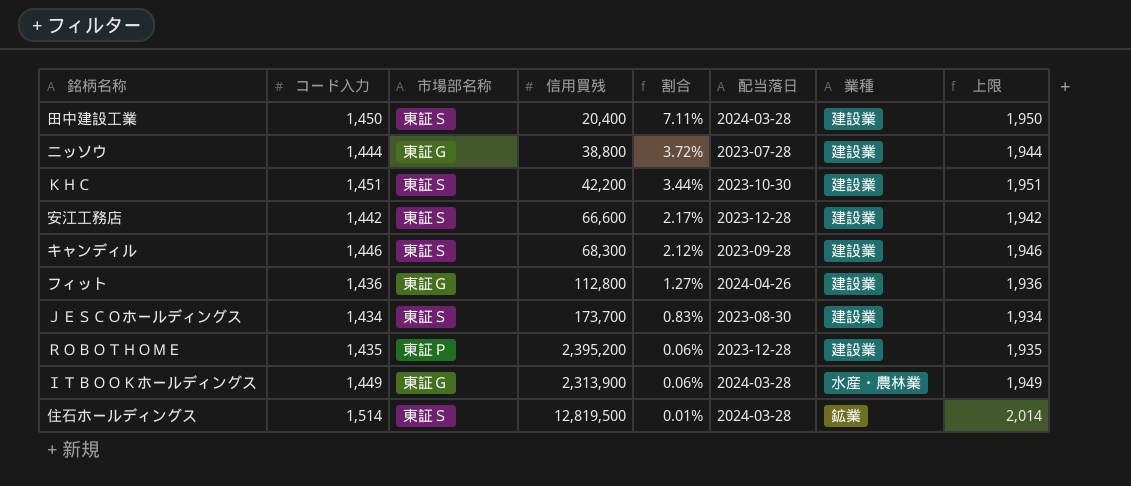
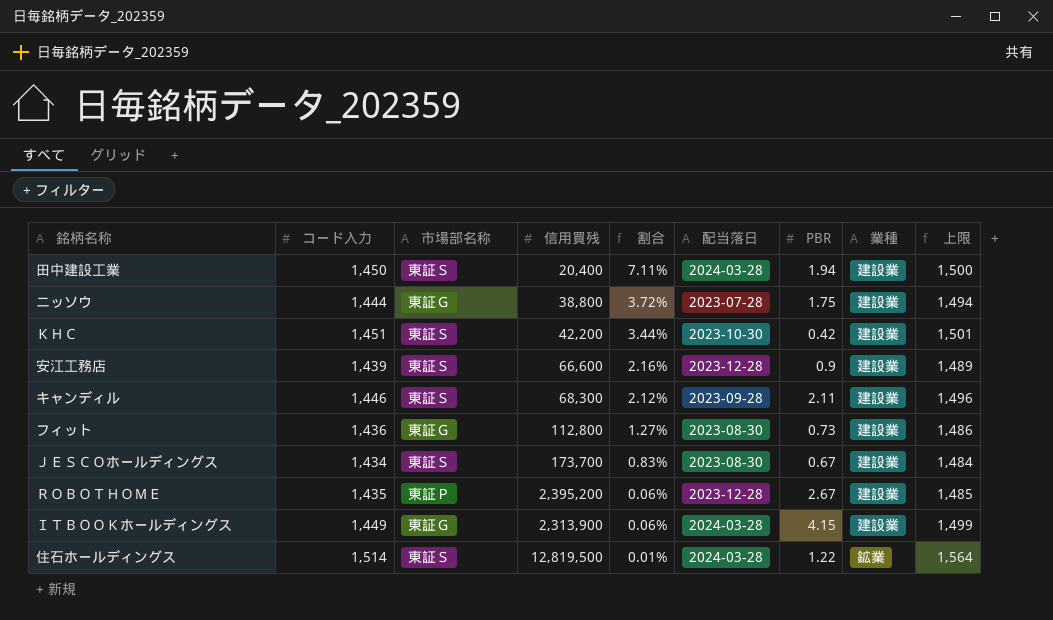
column PBR | position: none -> 7
column 上限 | formula: [コード入力] + 500 -> [コード入力] + 50
安江工務店 | コード入力: 1,442 -> 1,439
安江工務店 | 割合: 2.17% -> 2.16%
フィット | 配当落日: 2024-04-26 -> 2023-08-30
ＩＴＢＯＯＫホールディングス | 業種: 水産・農林業 -> 建設業

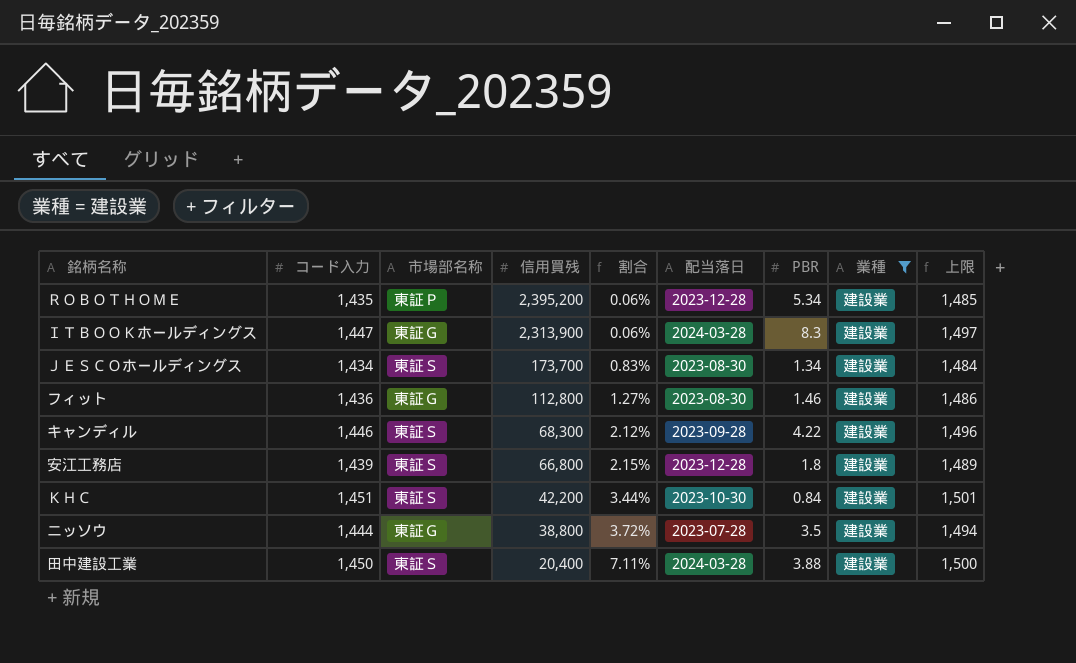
filter: none -> 業種 = 建設業
row order: 割合 descending -> 信用買残 descending
ＲＯＢＯＴＨＯＭＥ | PBR: 2.67 -> 5.34
ＩＴＢＯＯＫホールディングス | コード入力: 1,449 -> 1,447
ＩＴＢＯＯＫホールディングス | PBR: 4.15 -> 8.3
ＩＴＢＯＯＫホールディングス | 上限: 1,499 -> 1,497
ＪＥＳＣＯホールディングス | PBR: 0.67 -> 1.34
フィット | PBR: 0.73 -> 1.46
キャンディル | PBR: 2.11 -> 4.22
安江工務店 | 信用買残: 66,600 -> 66,800
安江工務店 | 割合: 2.16% -> 2.15%
安江工務店 | PBR: 0.9 -> 1.8
ＫＨＣ | PBR: 0.42 -> 0.84
ニッソウ | PBR: 1.75 -> 3.5
田中建設工業 | PBR: 1.94 -> 3.88

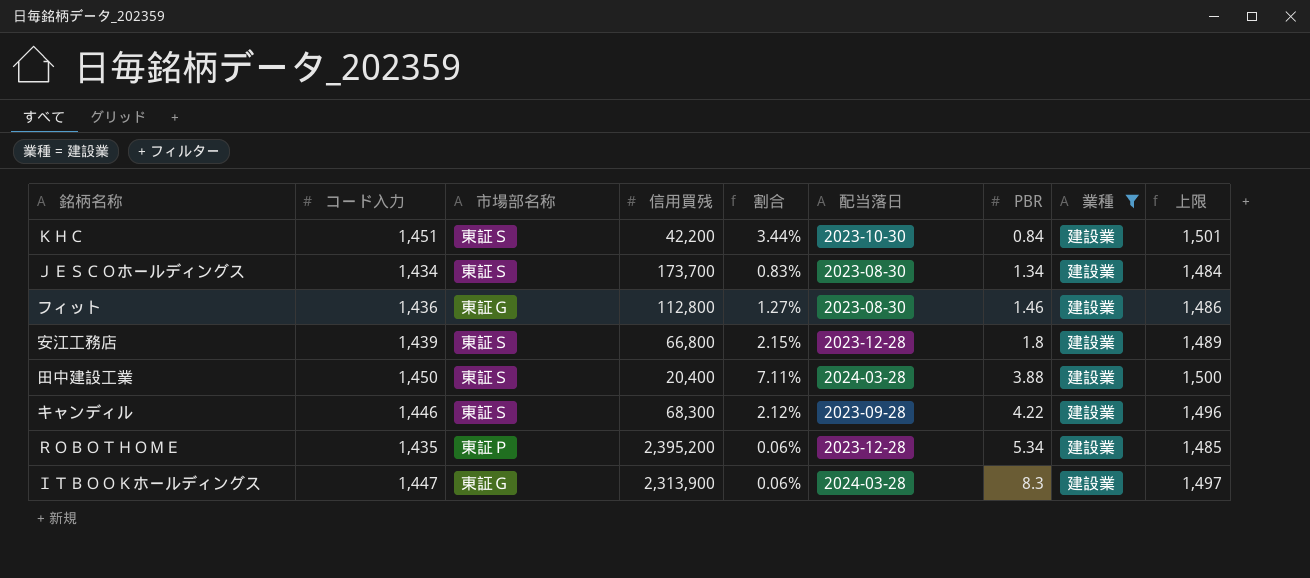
row order: 信用買残 descending -> PBR ascending
row ニッソウ: 1,444 | 東証Ｇ | 38,800 | 3.72% | 2023-07-28 | 3.5 | 建設業 | 1,494 -> none

